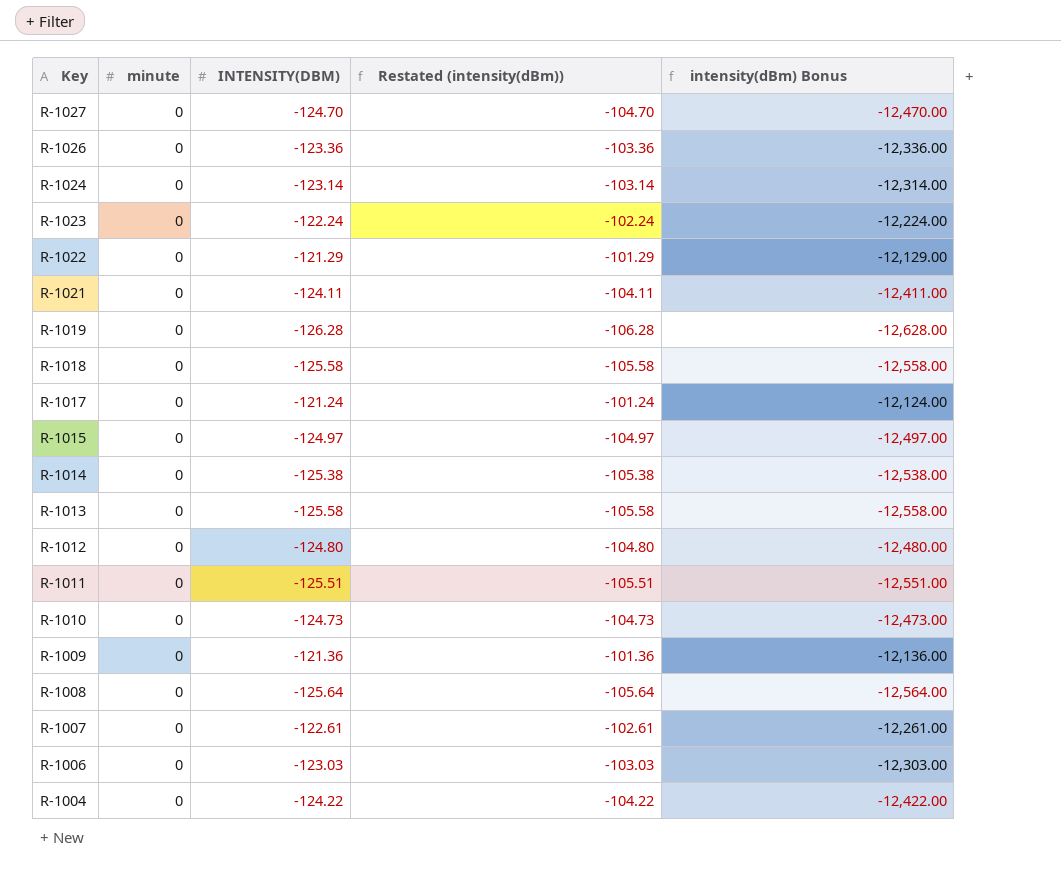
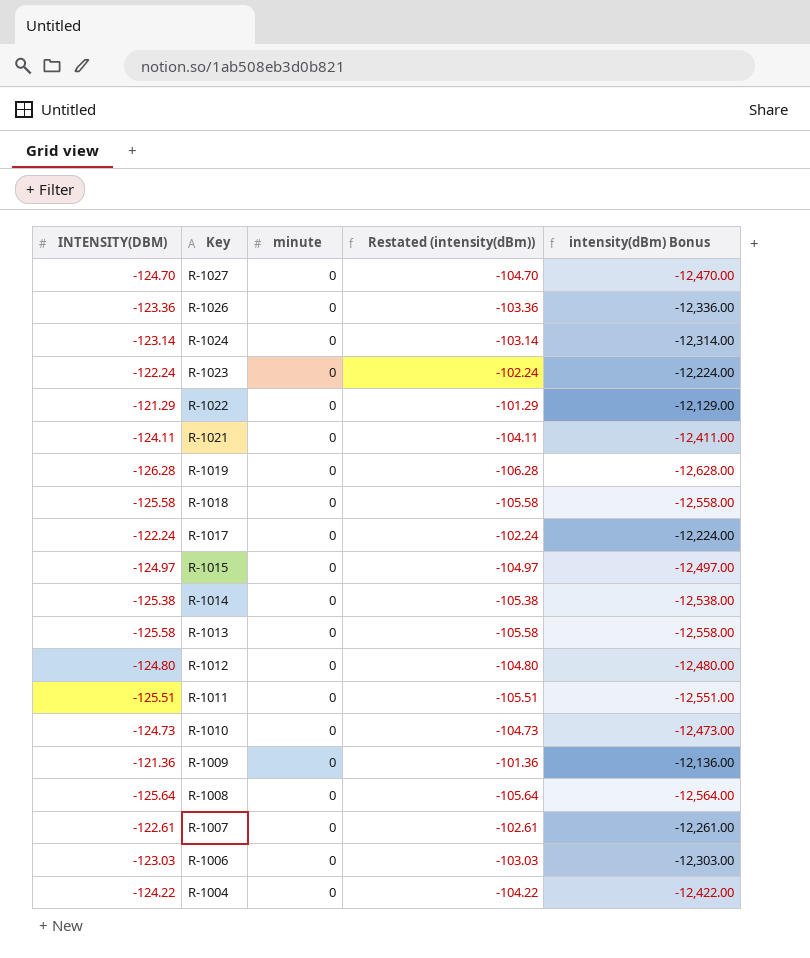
column INTENSITY(DBM) | position: 3 -> 1
R-1017 | INTENSITY(DBM): -121.24 -> -122.24
R-1017 | Restated (intensity(dBm)): -101.24 -> -102.24
R-1017 | intensity(dBm) Bonus: -12,124.00 -> -12,224.00

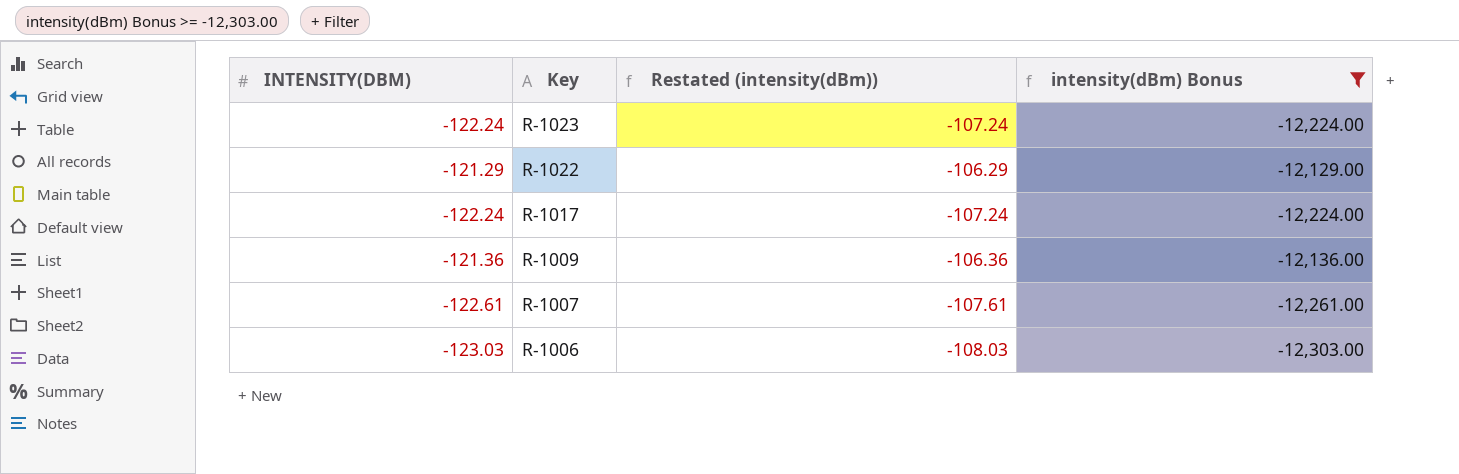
filter: none -> intensity(dBm) Bonus >= -12,303.00
column minute | position: 3 -> none
column Restated (intensity(dBm)) | formula: [INTENSITY(DBM)] + 20 -> [INTENSITY(DBM)] + 15

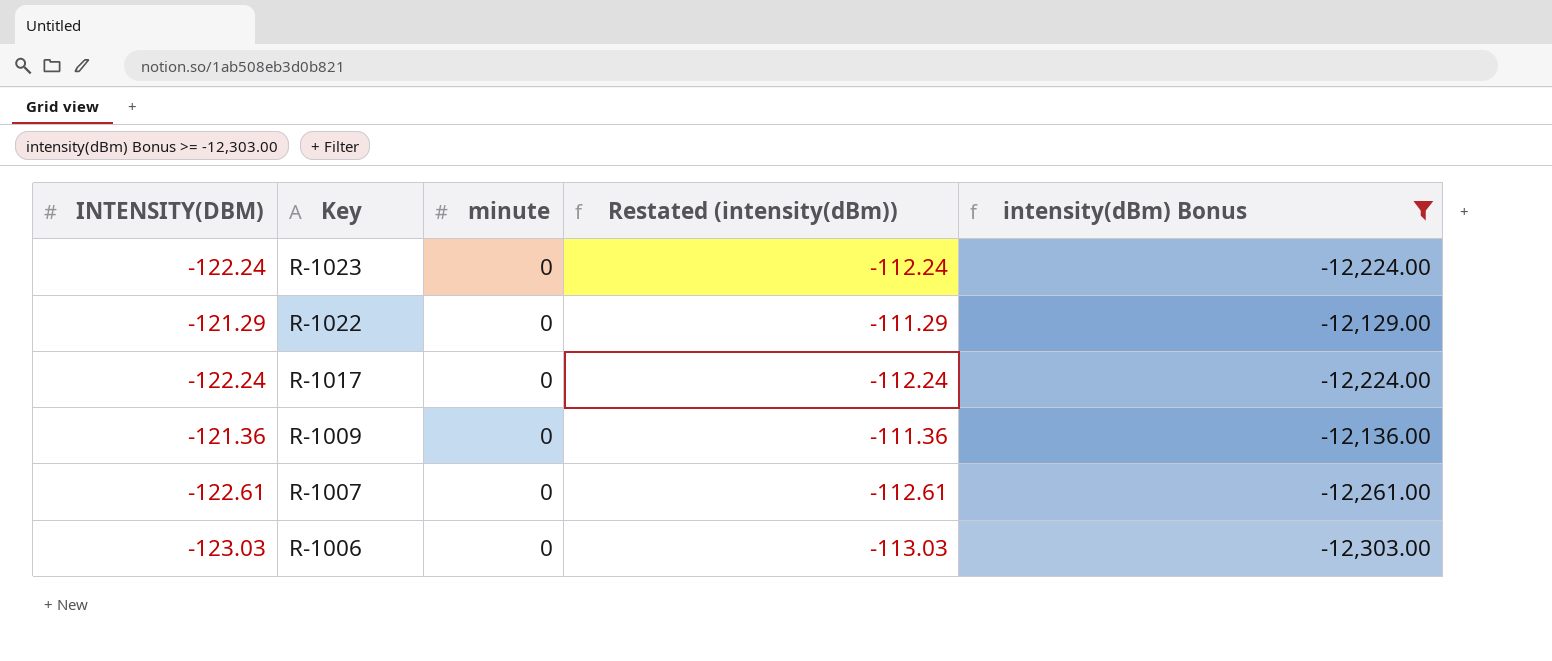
column minute | position: none -> 3
column Restated (intensity(dBm)) | formula: [INTENSITY(DBM)] + 15 -> [INTENSITY(DBM)] + 10

